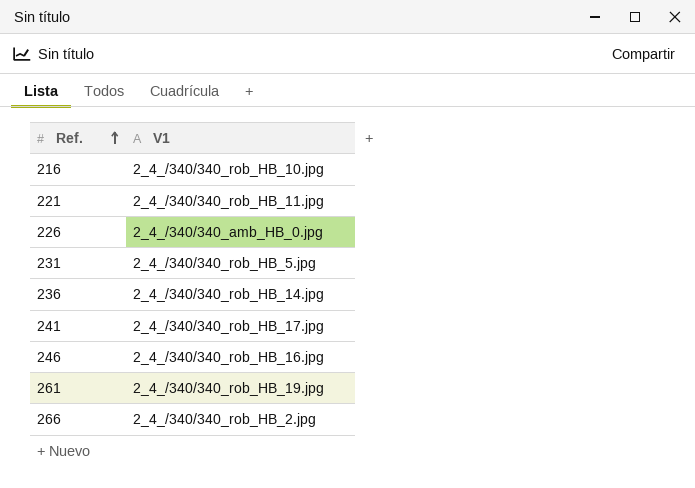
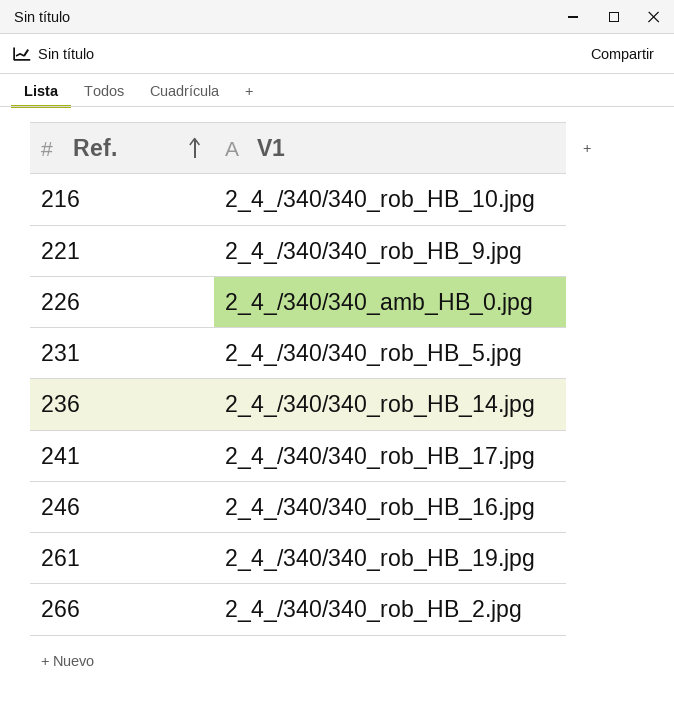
221 | V1: 2_4_/340/340_rob_HB_11.jpg -> 2_4_/340/340_rob_HB_9.jpg

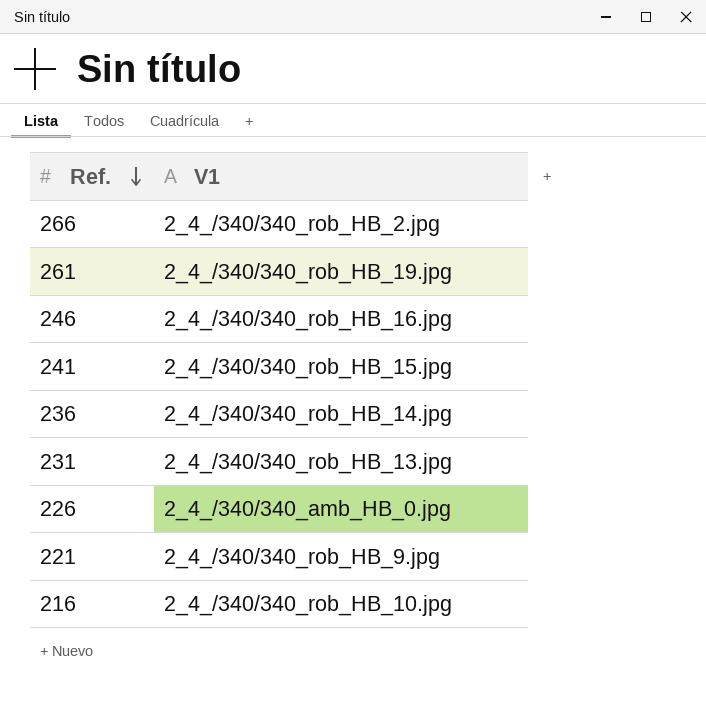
row order: Ref. ascending -> Ref. descending
241 | V1: 2_4_/340/340_rob_HB_17.jpg -> 2_4_/340/340_rob_HB_15.jpg
231 | V1: 2_4_/340/340_rob_HB_5.jpg -> 2_4_/340/340_rob_HB_13.jpg

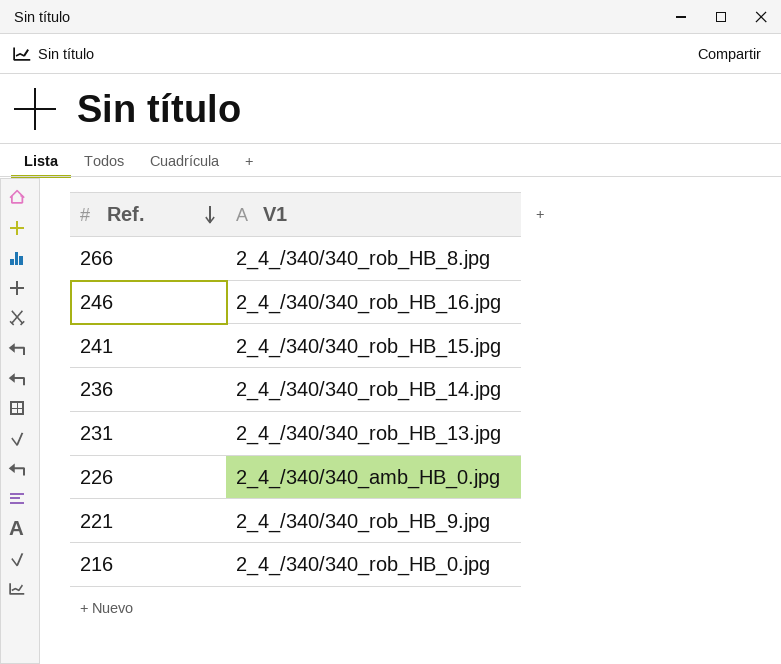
row 261: 2_4_/340/340_rob_HB_19.jpg -> none
266 | V1: 2_4_/340/340_rob_HB_2.jpg -> 2_4_/340/340_rob_HB_8.jpg
216 | V1: 2_4_/340/340_rob_HB_10.jpg -> 2_4_/340/340_rob_HB_0.jpg

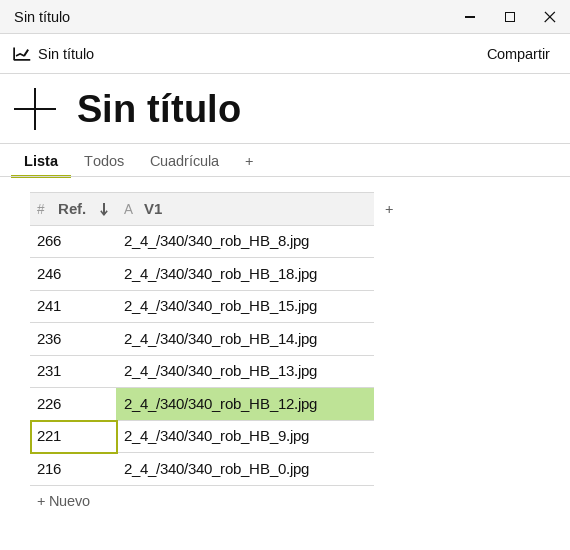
246 | V1: 2_4_/340/340_rob_HB_16.jpg -> 2_4_/340/340_rob_HB_18.jpg
226 | V1: 2_4_/340/340_amb_HB_0.jpg -> 2_4_/340/340_rob_HB_12.jpg

